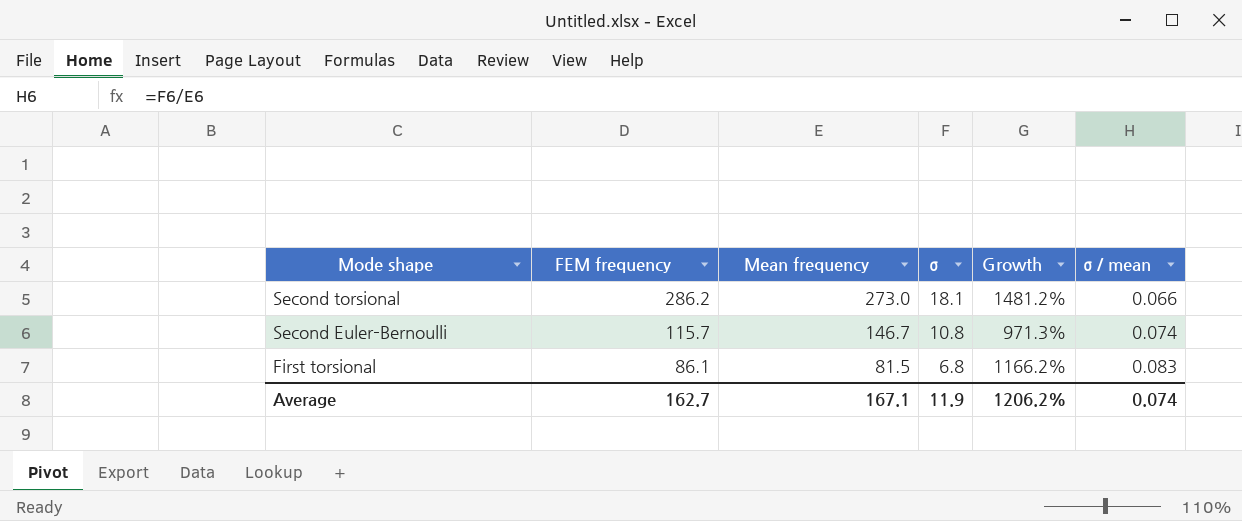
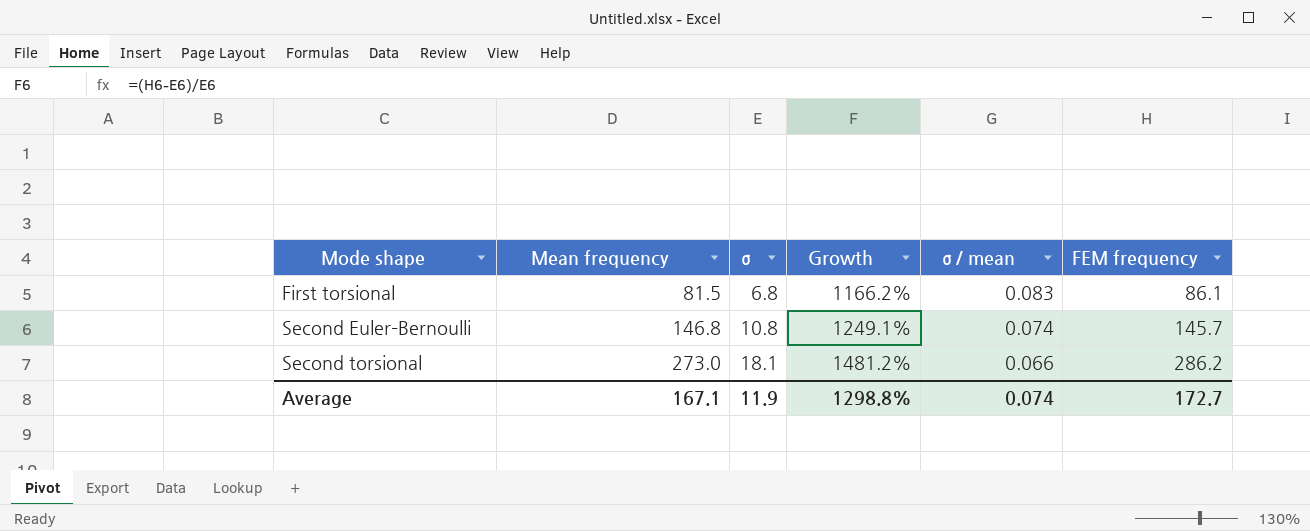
row order: Mode shape descending -> Mode shape ascending
column FEM frequency | position: 2 -> 6
Second Euler–Bernoulli | Mean frequency: 146.7 -> 146.8
Second Euler–Bernoulli | Growth: 971.3% -> 1249.1%
Second Euler–Bernoulli | FEM frequency: 115.7 -> 145.7
Average | Growth: 1206.2% -> 1298.8%
Average | FEM frequency: 162.7 -> 172.7

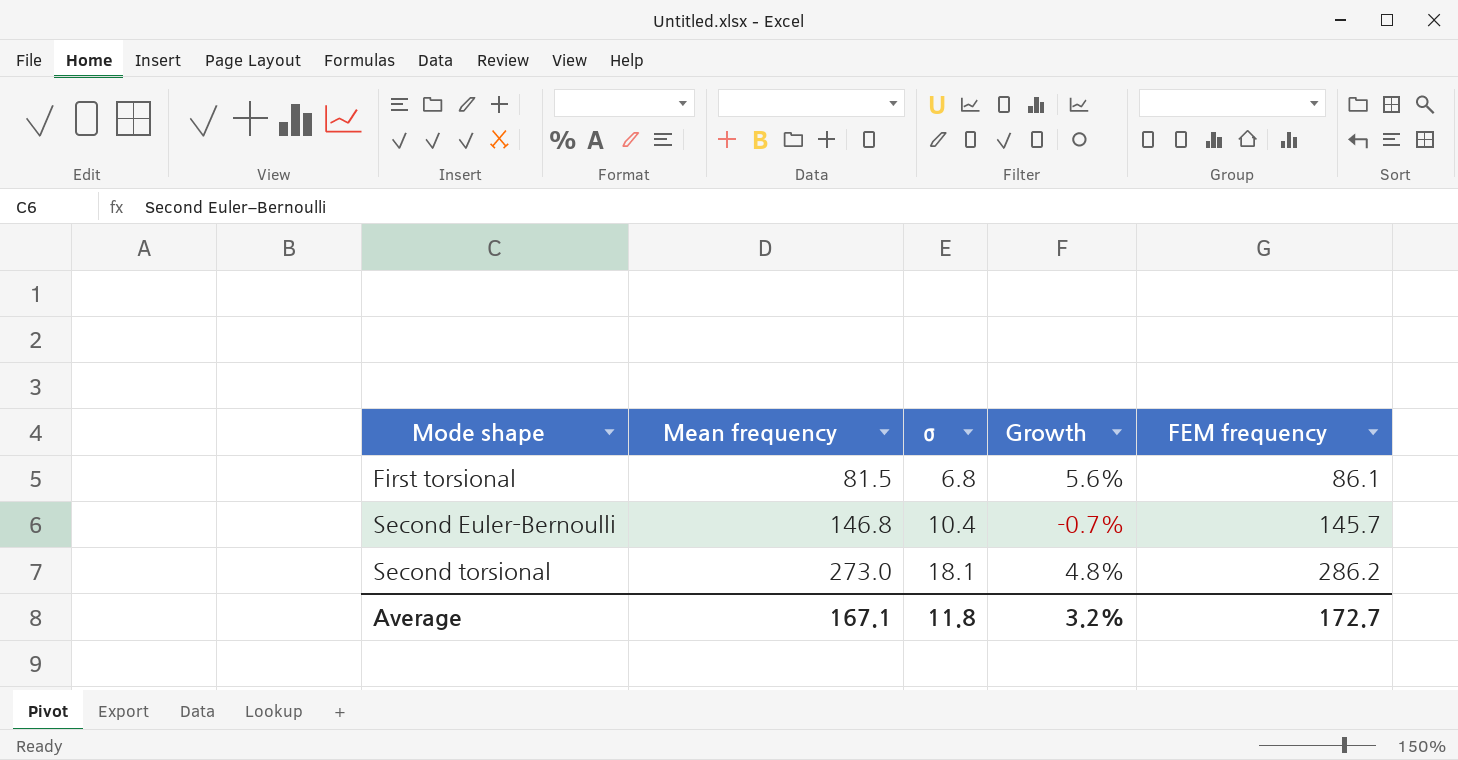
column σ / mean | formula: [σ] / [Mean frequency] -> none
column Growth | formula: ([FEM frequency] - [σ]) / [σ] -> ([FEM frequency] - [Mean frequency]) / [Mean frequency]
Second Euler–Bernoulli | σ: 10.8 -> 10.4
Average | σ: 11.9 -> 11.8
Average | Growth: 1298.8% -> 3.2%

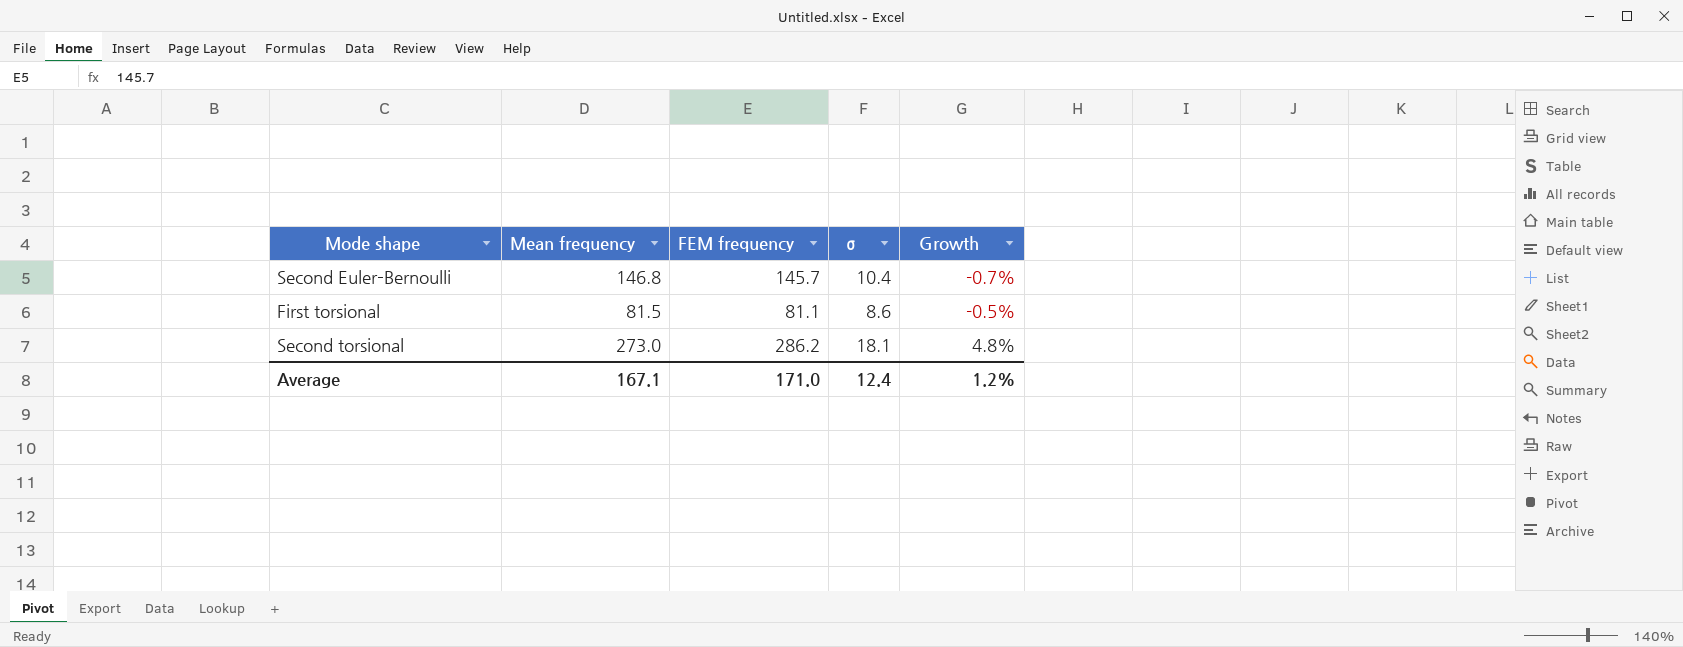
row order: Mode shape ascending -> Growth ascending
column FEM frequency | position: 5 -> 3
First torsional | FEM frequency: 86.1 -> 81.1
First torsional | σ: 6.8 -> 8.6
First torsional | Growth: 5.6% -> -0.5%
Average | FEM frequency: 172.7 -> 171.0
Average | σ: 11.8 -> 12.4
Average | Growth: 3.2% -> 1.2%

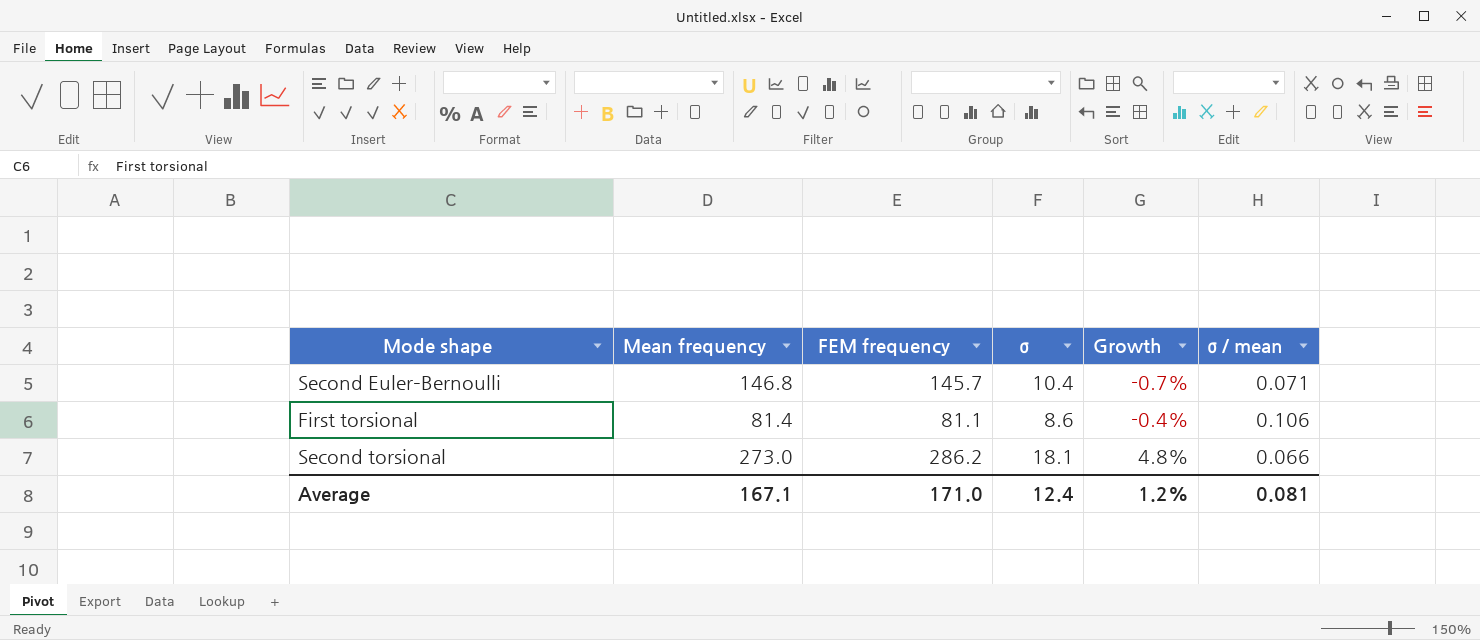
column σ / mean | formula: none -> [σ] / [Mean frequency]
First torsional | Mean frequency: 81.5 -> 81.4
First torsional | Growth: -0.5% -> -0.4%

